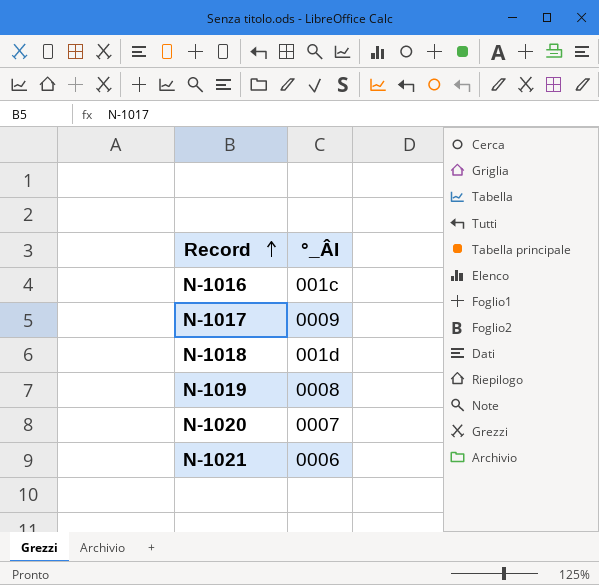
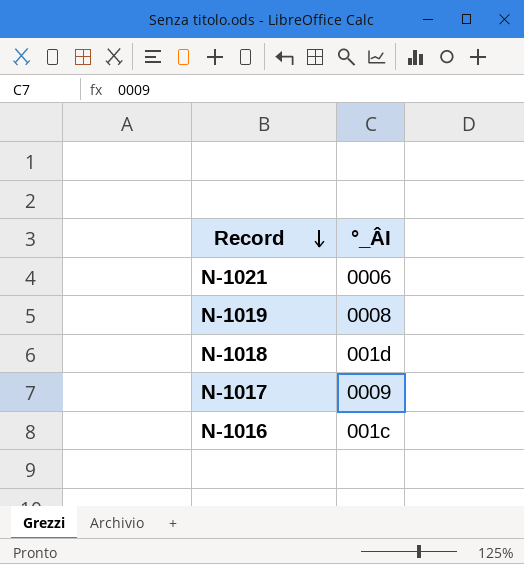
row order: Record ascending -> Record descending
row N-1020: 0007 -> none

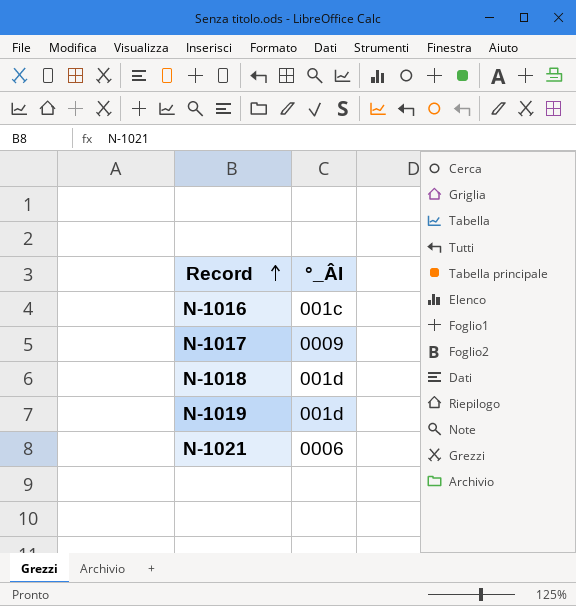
row order: Record descending -> Record ascending
N-1019 | °_ÂI: 0008 -> 001d

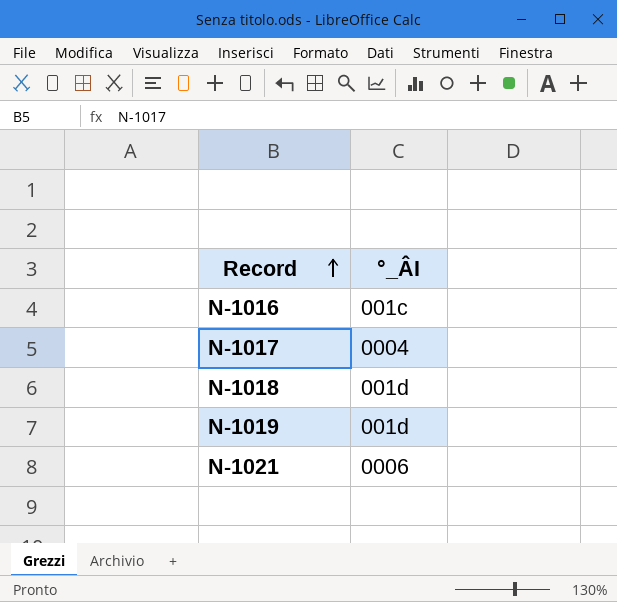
N-1017 | °_ÂI: 0009 -> 0004

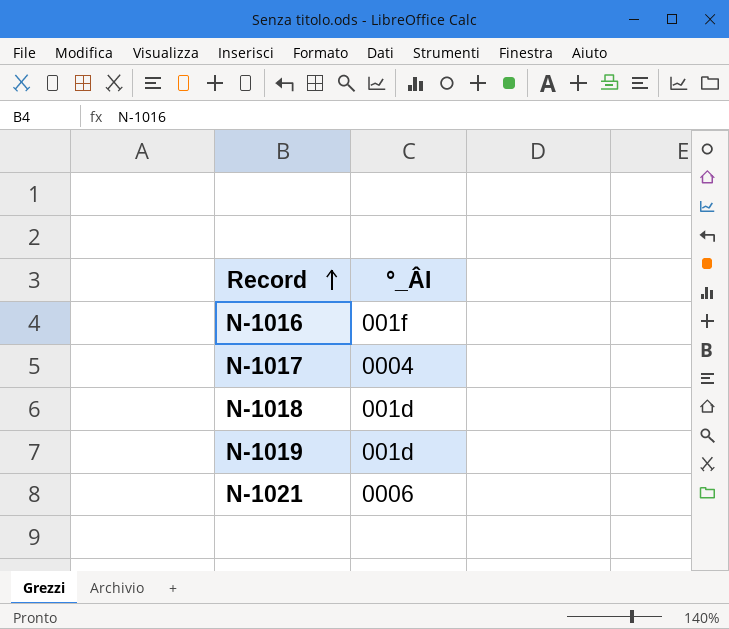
N-1016 | °_ÂI: 001c -> 001f

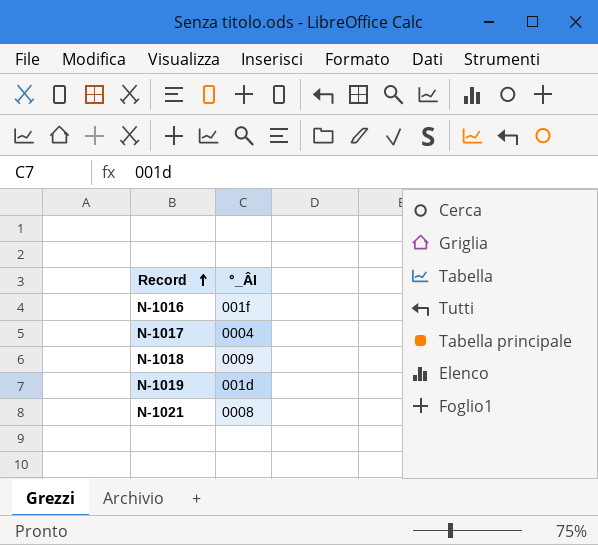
N-1018 | °_ÂI: 001d -> 0009
N-1021 | °_ÂI: 0006 -> 0008

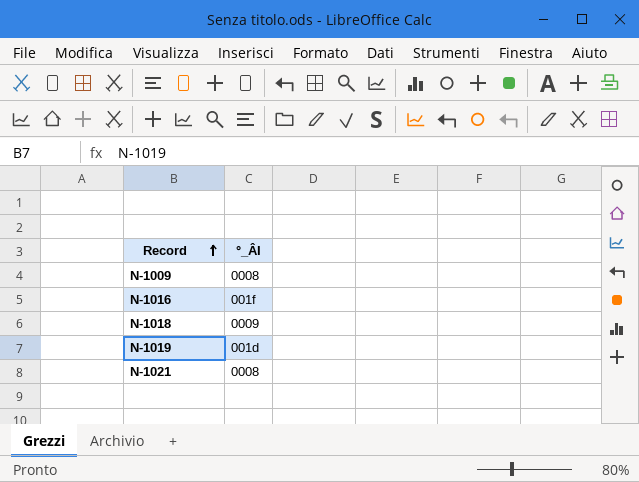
row N-1017: 0004 -> none
row N-1009: none -> 0008

